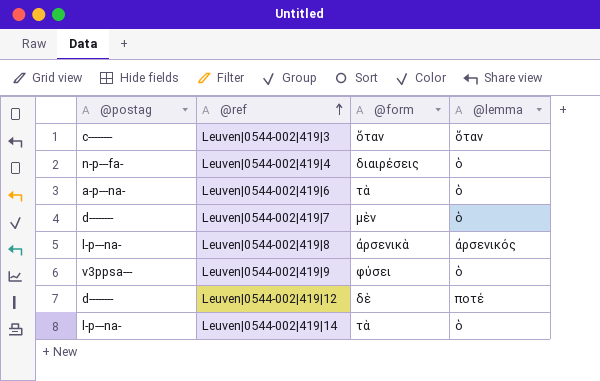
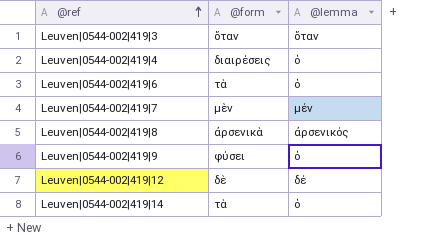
column @postag | position: 1 -> none
Leuven|0544-002|419|7 | @lemma: ὁ -> μέν
Leuven|0544-002|419|12 | @lemma: ποτέ -> δέ

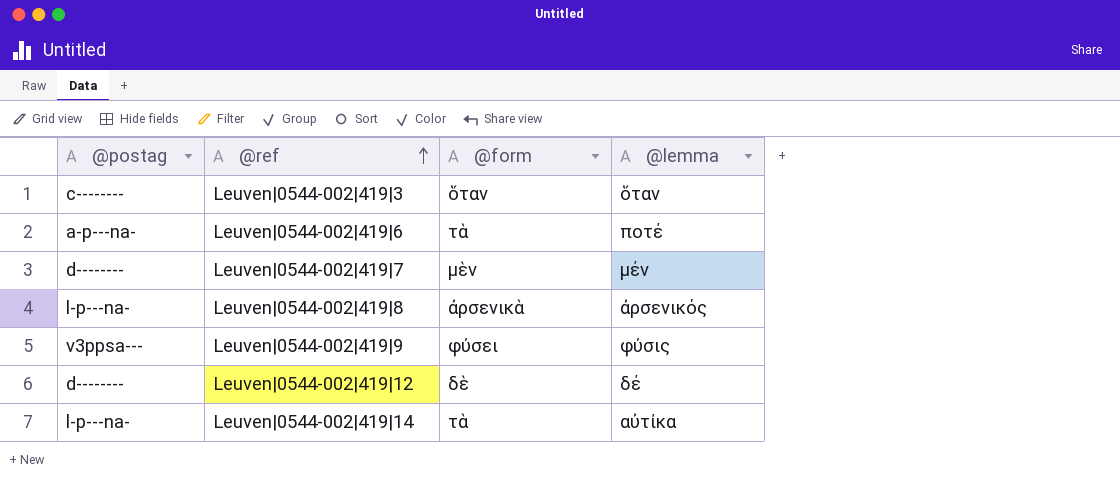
column @postag | position: none -> 1
row Leuven|0544-002|419|4: διαιρέσεις | ὁ -> none
Leuven|0544-002|419|6 | @lemma: ὁ -> ποτέ
Leuven|0544-002|419|9 | @lemma: ὁ -> φύσις
Leuven|0544-002|419|14 | @lemma: ὁ -> αὐτίκα

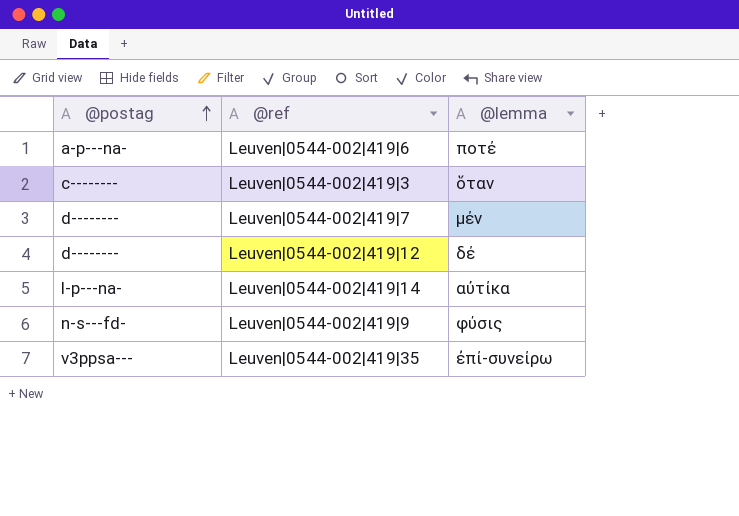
row order: @ref ascending -> @postag ascending
column @form | position: 3 -> none
row Leuven|0544-002|419|8: l-p---na- | ἀρσενικὰ | ἀρσενικός -> none
Leuven|0544-002|419|9 | @postag: v3ppsa--- -> n-s---fd-
row Leuven|0544-002|419|35: none -> v3ppsa--- | ἐπί-συνείρω

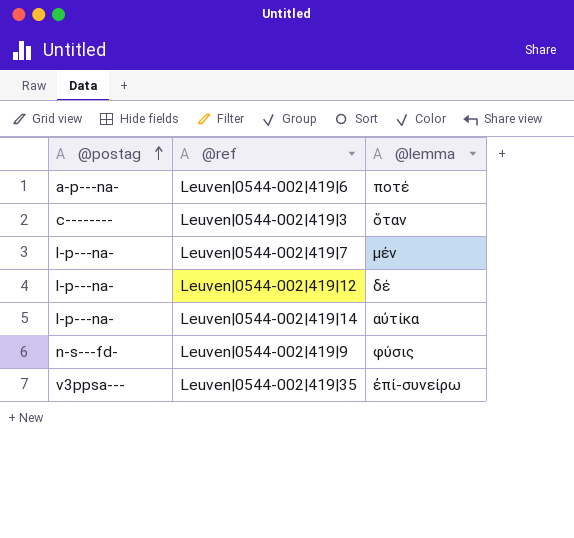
Leuven|0544-002|419|7 | @postag: d-------- -> l-p---na-
Leuven|0544-002|419|12 | @postag: d-------- -> l-p---na-

